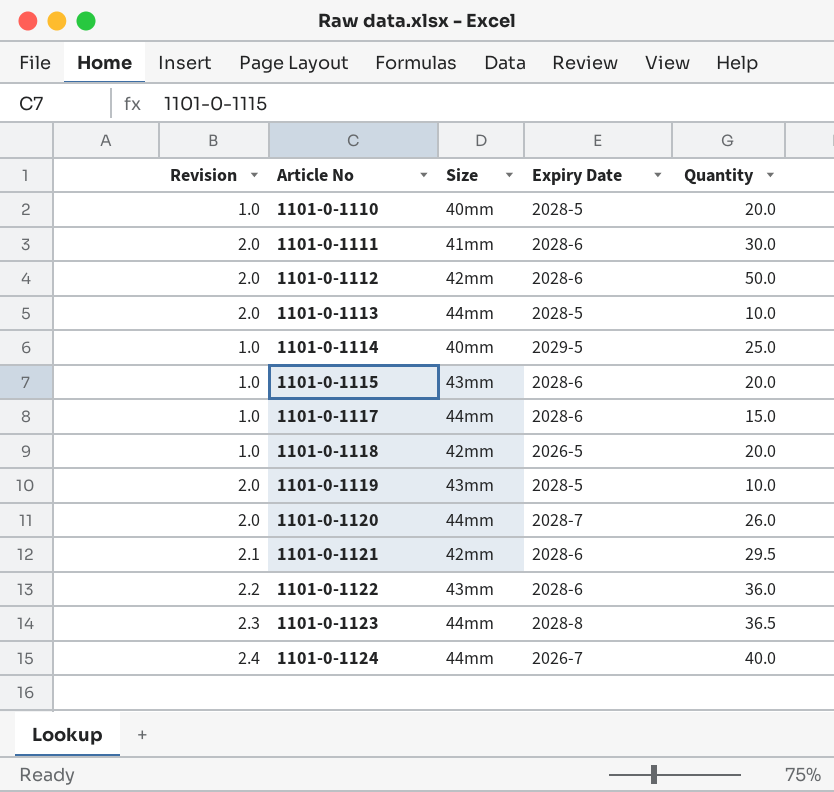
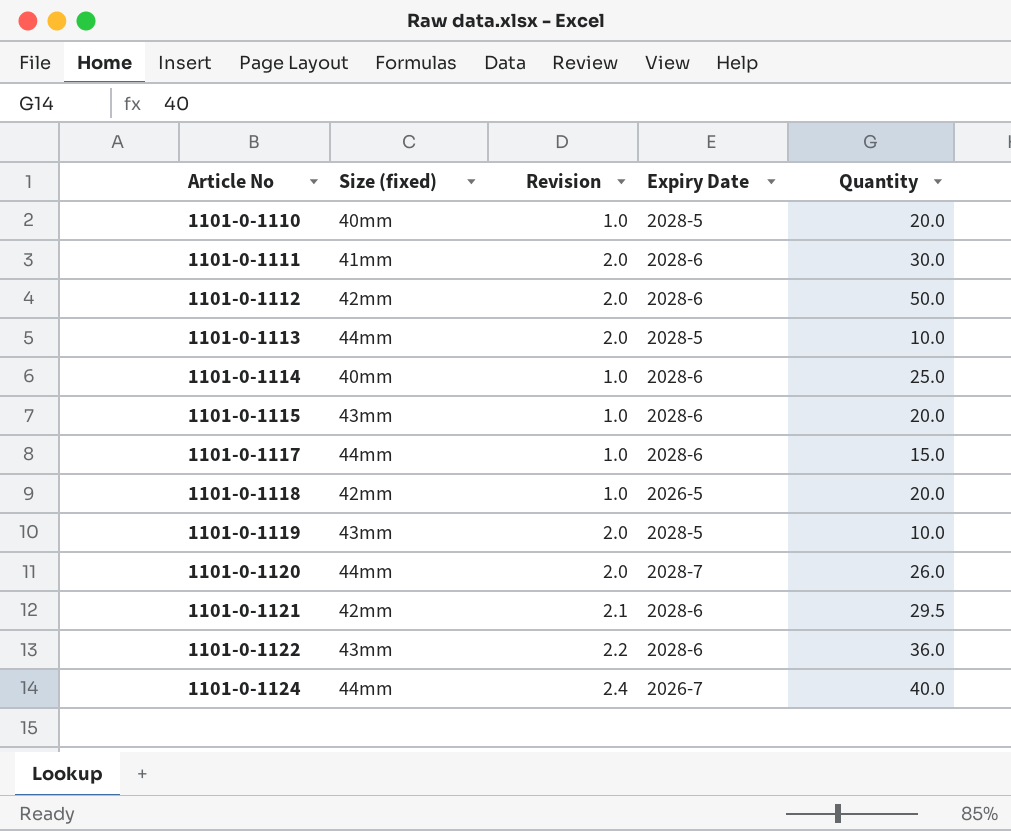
column name: Size -> Size (fixed)
column Revision | position: 1 -> 3
row 1101-0-1123: 2.3 | 44mm | 2028-8 | 36.5 -> none
1101-0-1114 | Expiry Date: 2029-5 -> 2028-6

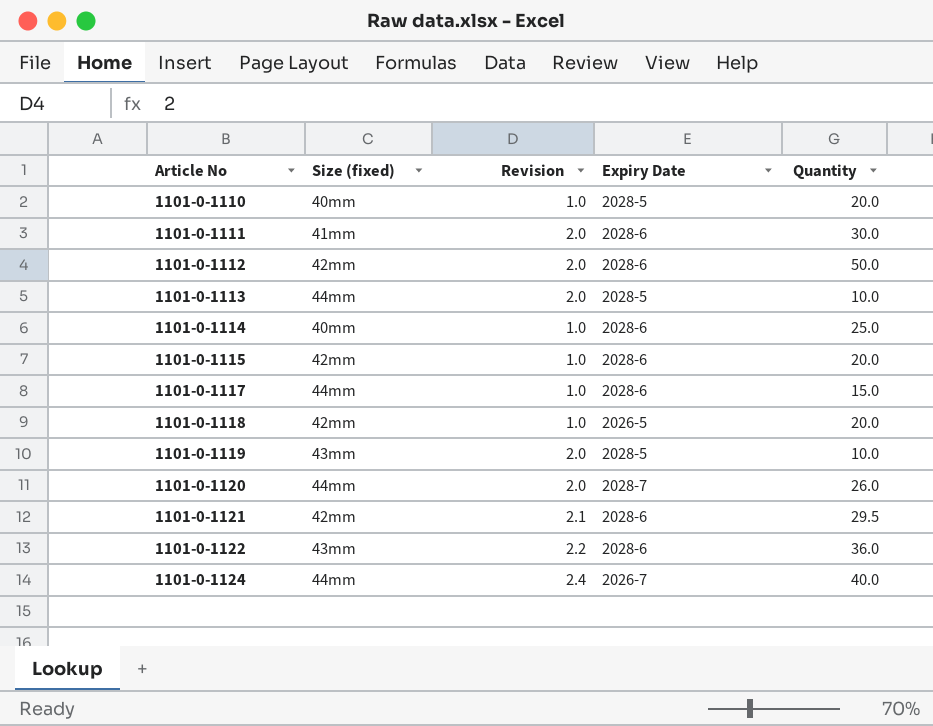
1101-0-1115 | Size (fixed): 43mm -> 42mm

